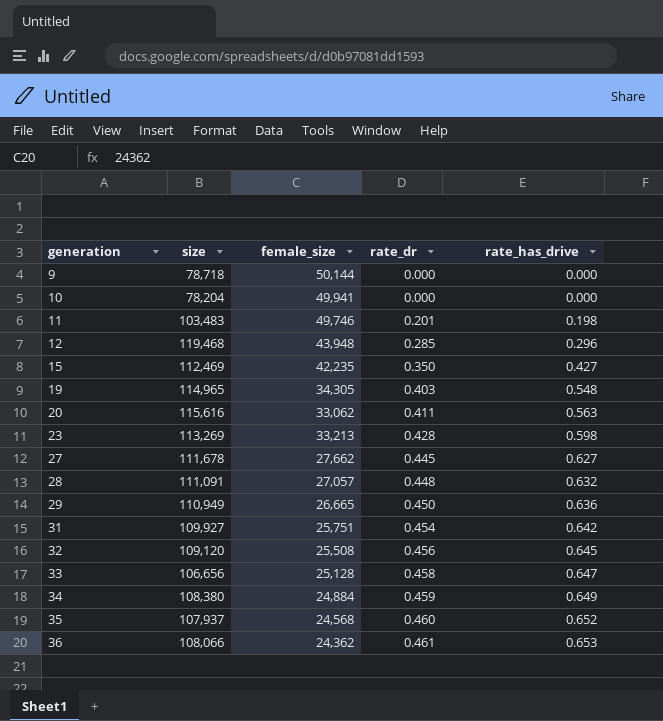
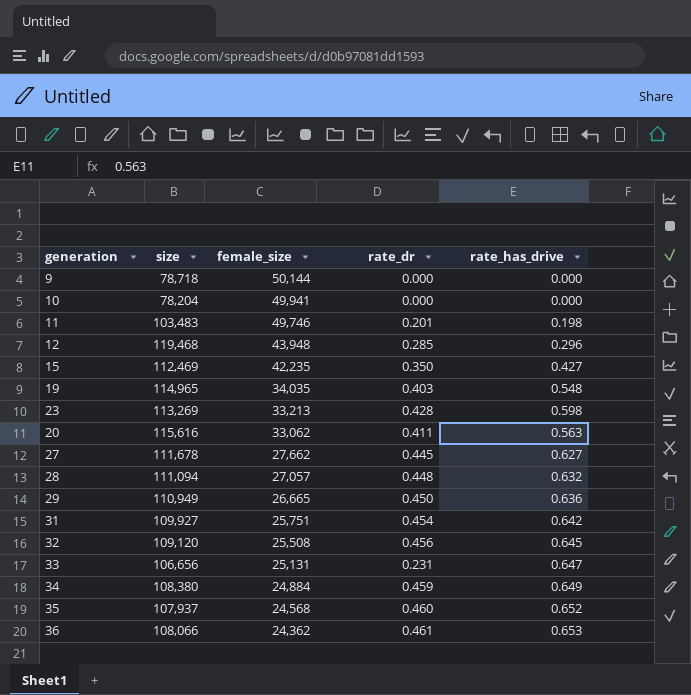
row order: generation ascending -> female_size descending
19 | female_size: 34,305 -> 34,035
28 | size: 111,091 -> 111,094
33 | female_size: 25,128 -> 25,131
33 | rate_dr: 0.458 -> 0.231

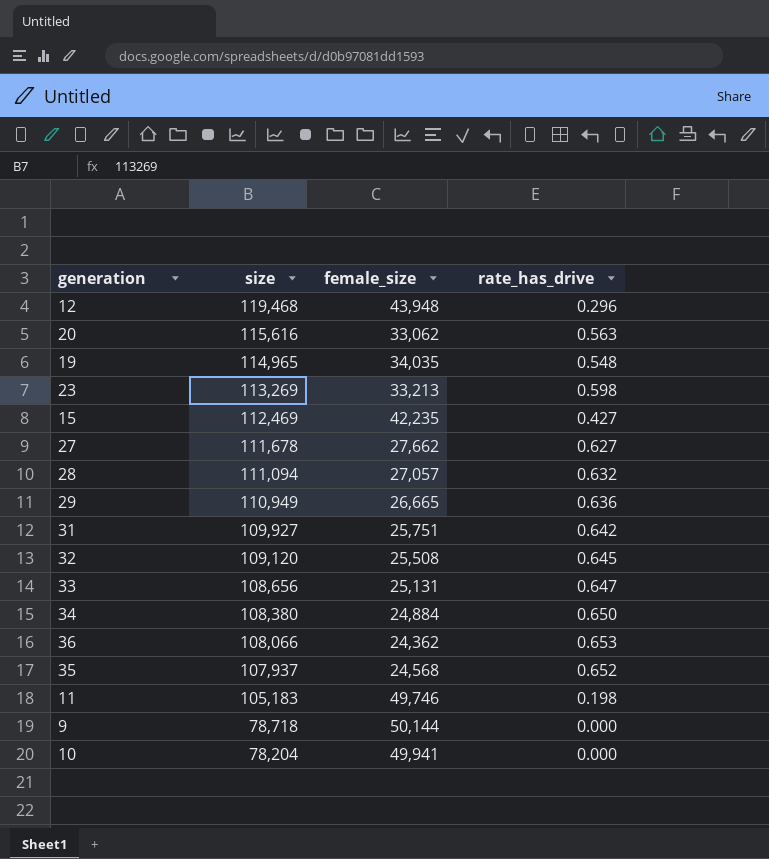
row order: female_size descending -> size descending
column rate_dr | position: 4 -> none
33 | size: 106,656 -> 108,656
34 | rate_has_drive: 0.649 -> 0.650
11 | size: 103,483 -> 105,183

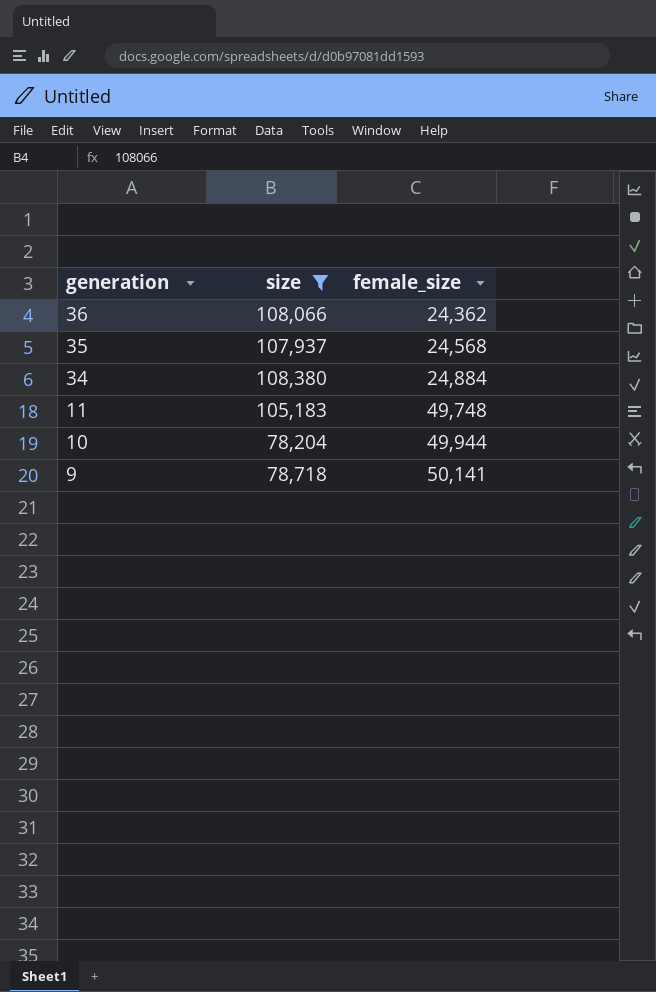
filter: none -> size <= 108,380
row order: size descending -> generation descending
column rate_has_drive | position: 4 -> none
11 | female_size: 49,746 -> 49,748
10 | female_size: 49,941 -> 49,944
9 | female_size: 50,144 -> 50,141

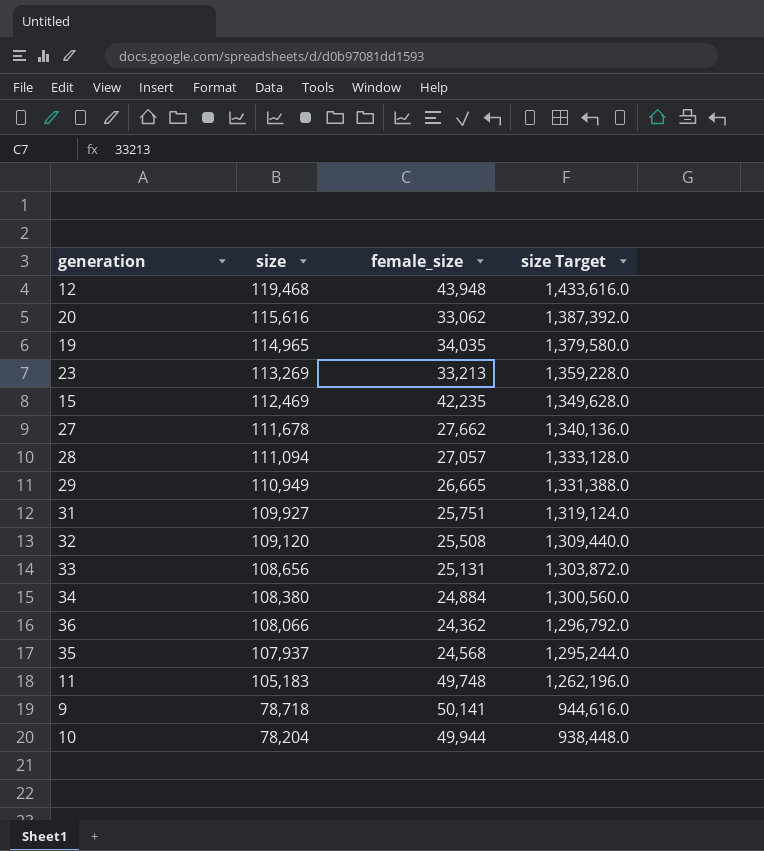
filter: size <= 108,380 -> none
row order: generation descending -> size descending
column size Target | formula: none -> [size] * 12

